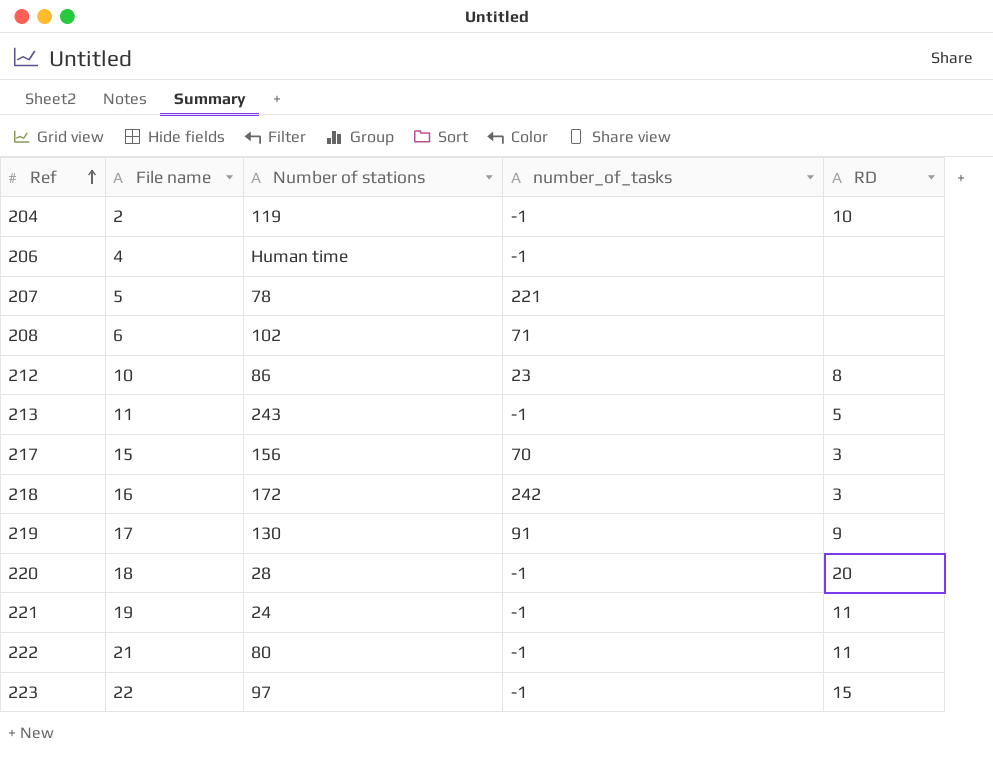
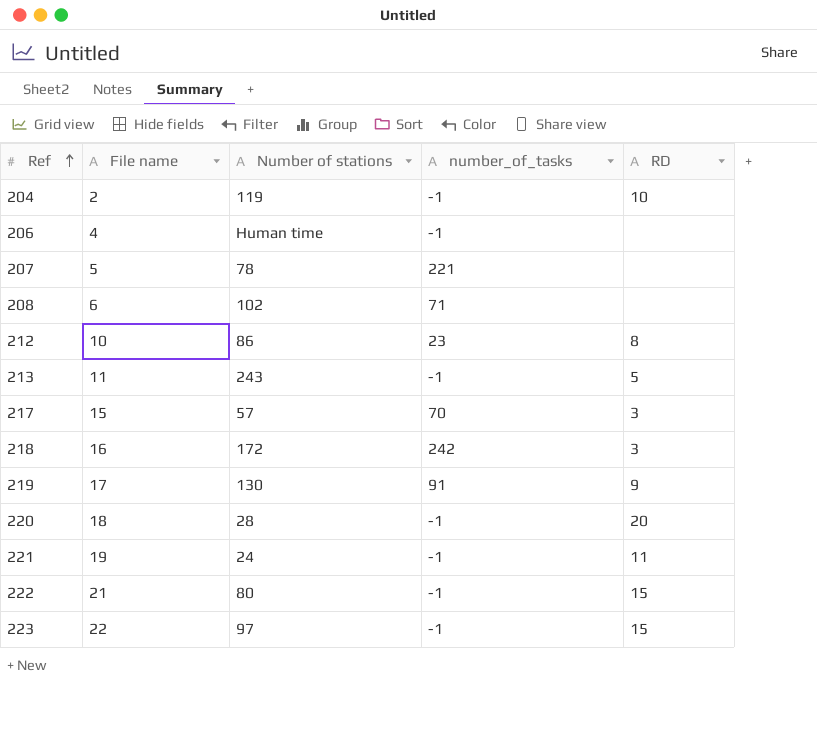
217 | Number of stations: 156 -> 57
222 | RD: 11 -> 15

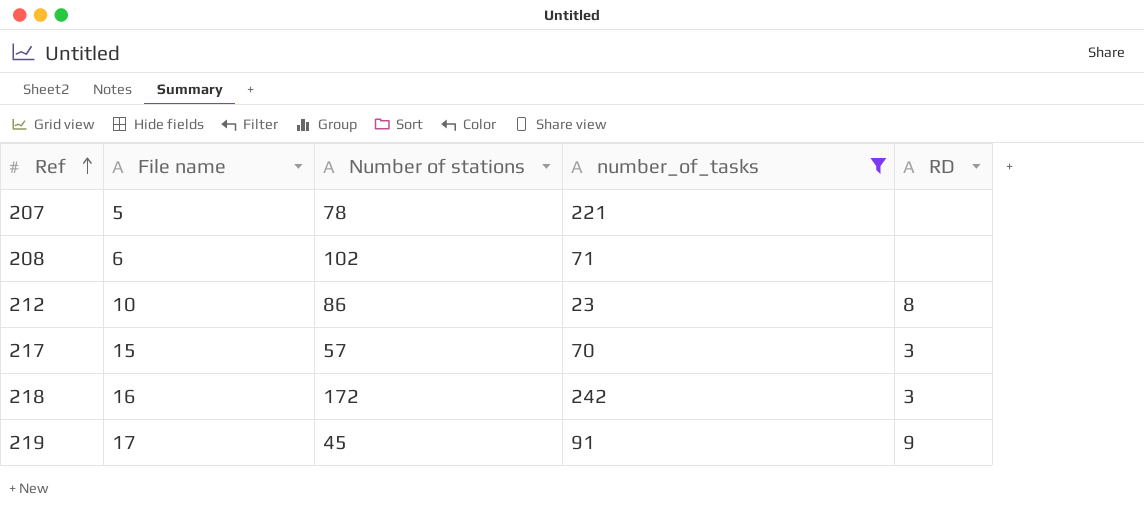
filter: none -> number_of_tasks != -1
219 | Number of stations: 130 -> 45

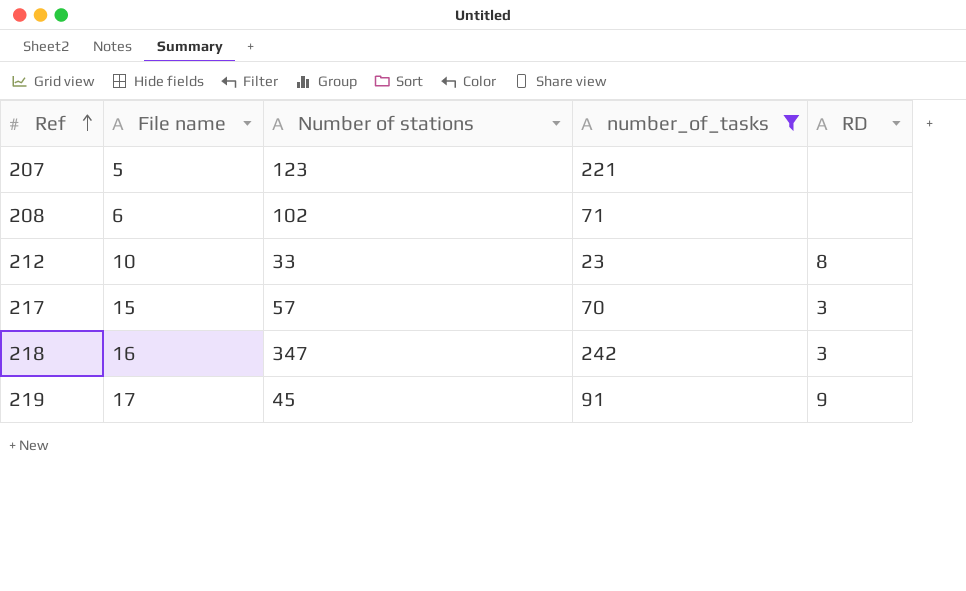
207 | Number of stations: 78 -> 123
212 | Number of stations: 86 -> 33
218 | Number of stations: 172 -> 347

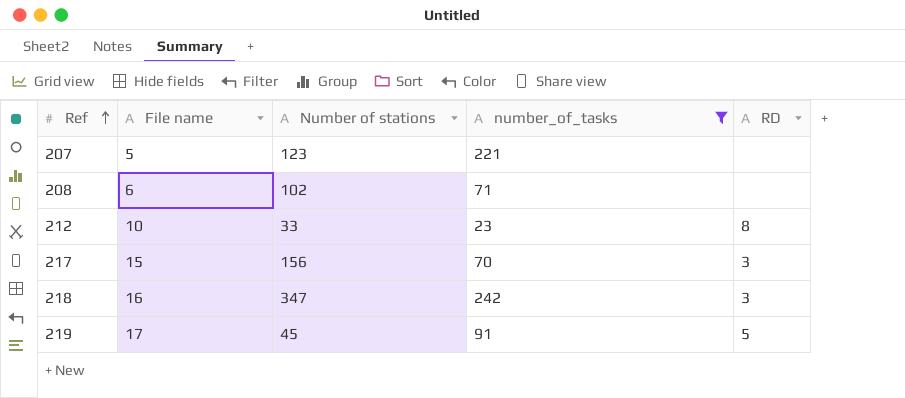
217 | Number of stations: 57 -> 156
219 | RD: 9 -> 5

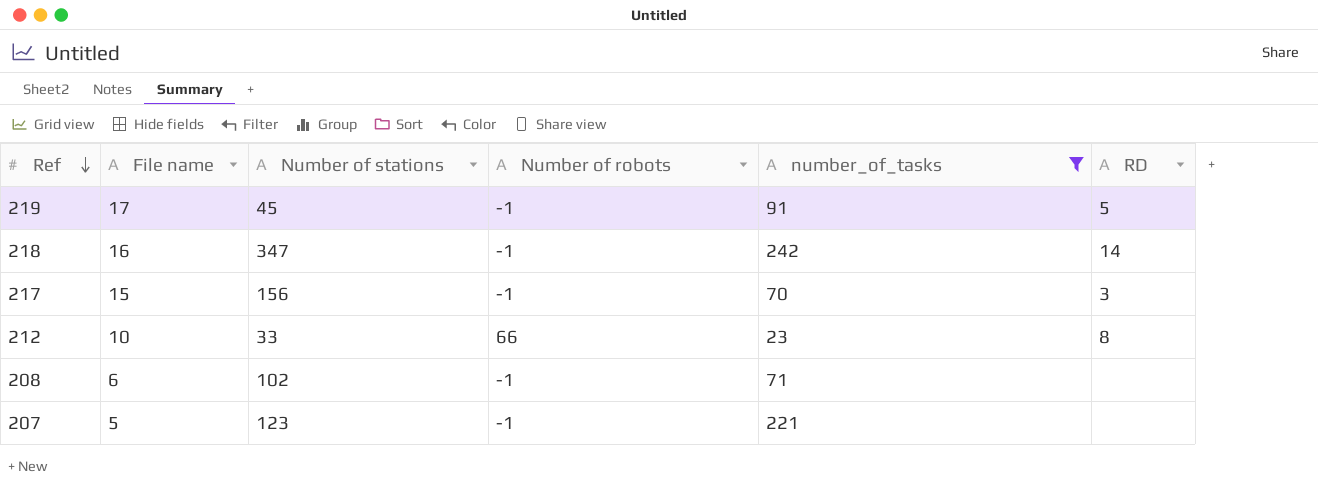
row order: Ref ascending -> Ref descending
column Number of robots | position: none -> 4
218 | RD: 3 -> 14

